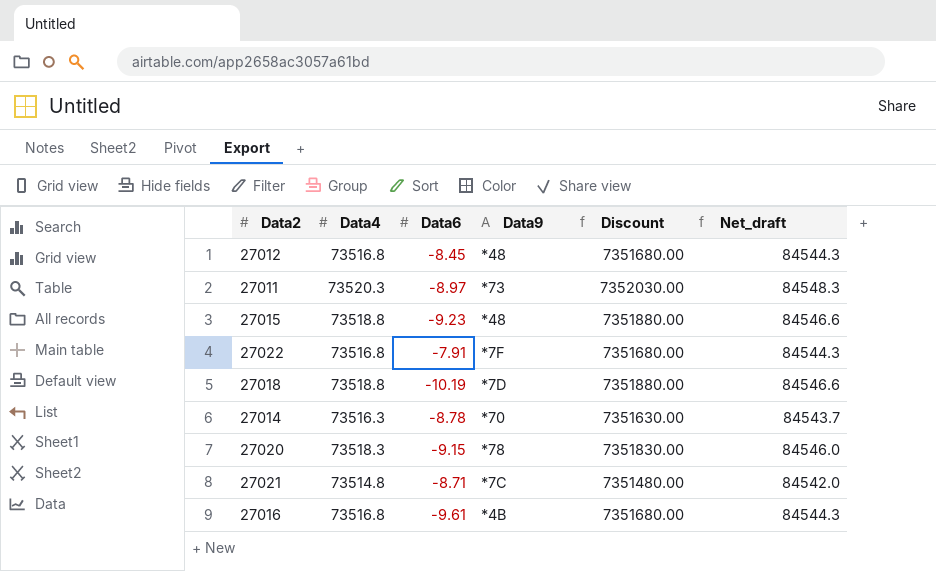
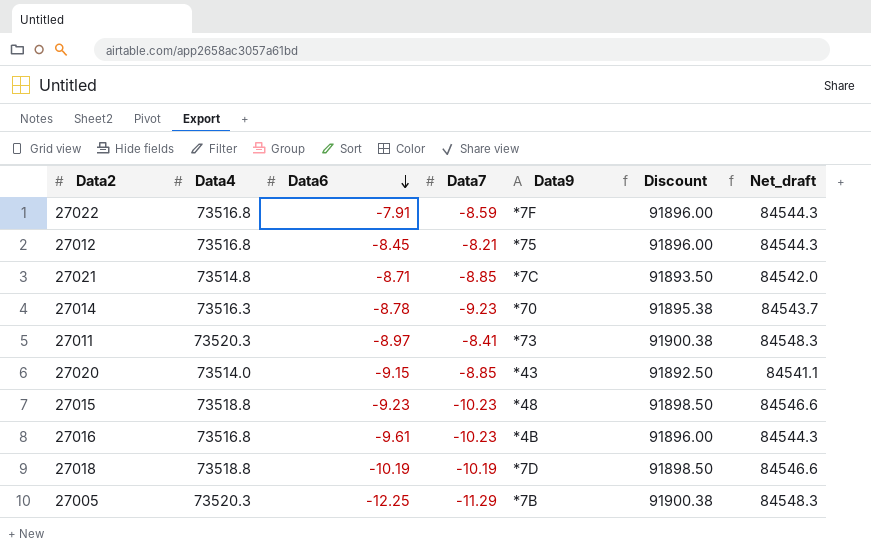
row order: none -> Data6 descending
column Data7 | position: none -> 4
column Discount | formula: [Data4] * 100 -> [Data4] * 1.25
27012 | Data9: *48 -> *75
27020 | Data4: 73518.3 -> 73514.0
27020 | Data9: *78 -> *43
27020 | Net_draft: 84546.0 -> 84541.1
row 27005: none -> 73520.3 | -12.25 | -11.29 | *7B | 91900.38 | 84548.3

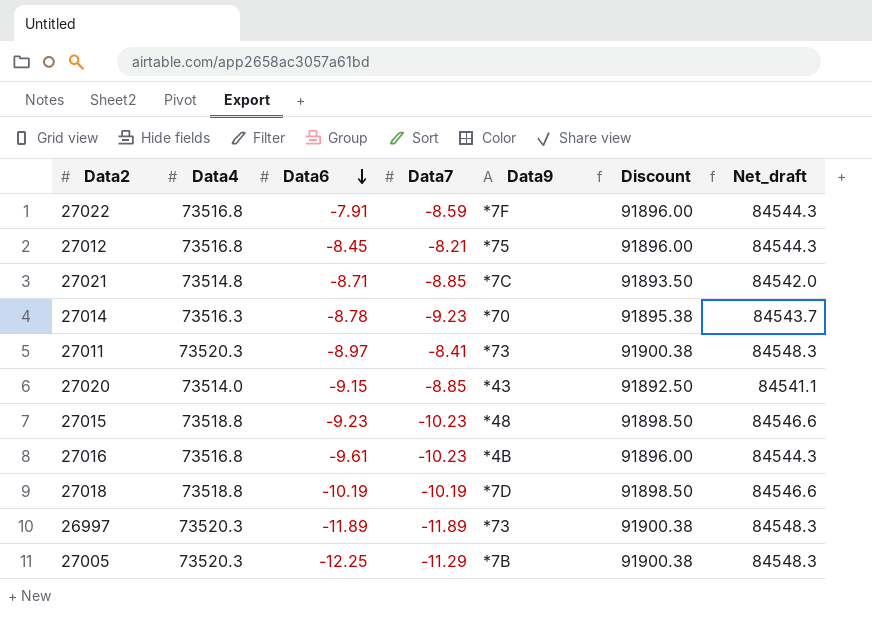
row 26997: none -> 73520.3 | -11.89 | -11.89 | *73 | 91900.38 | 84548.3

